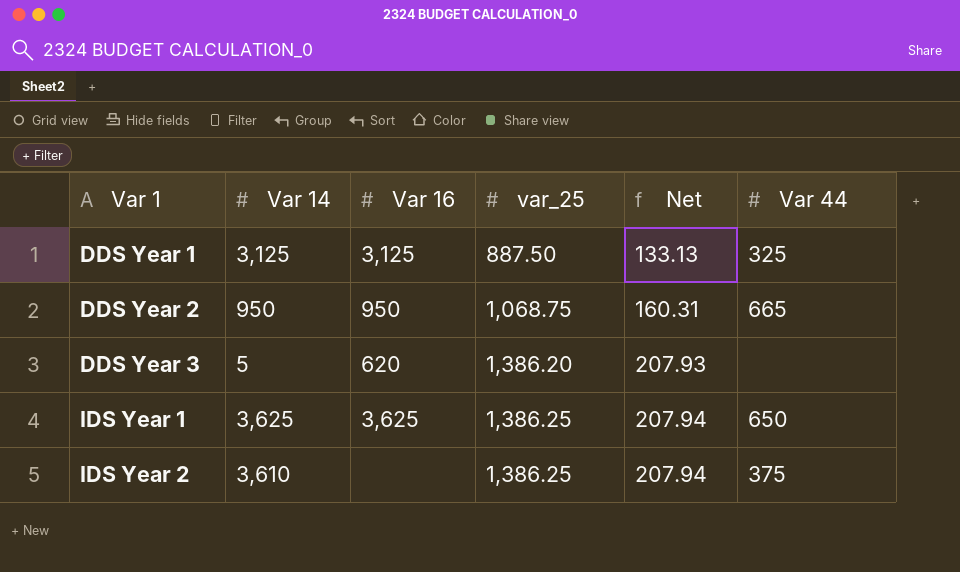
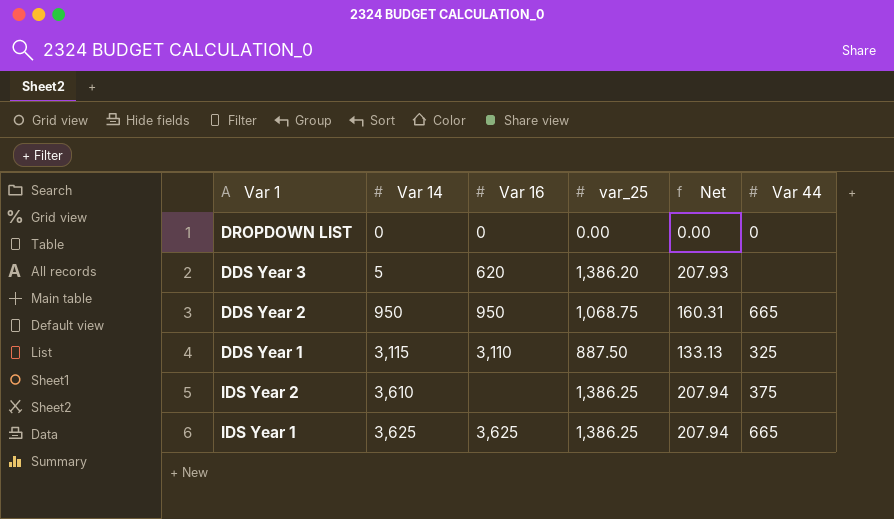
row order: Var 1 ascending -> Var 14 ascending
row DROPDOWN LIST: none -> 0 | 0 | 0.00 | 0.00 | 0
DDS Year 1 | Var 14: 3,125 -> 3,115
DDS Year 1 | Var 16: 3,125 -> 3,110
IDS Year 1 | Var 44: 650 -> 665

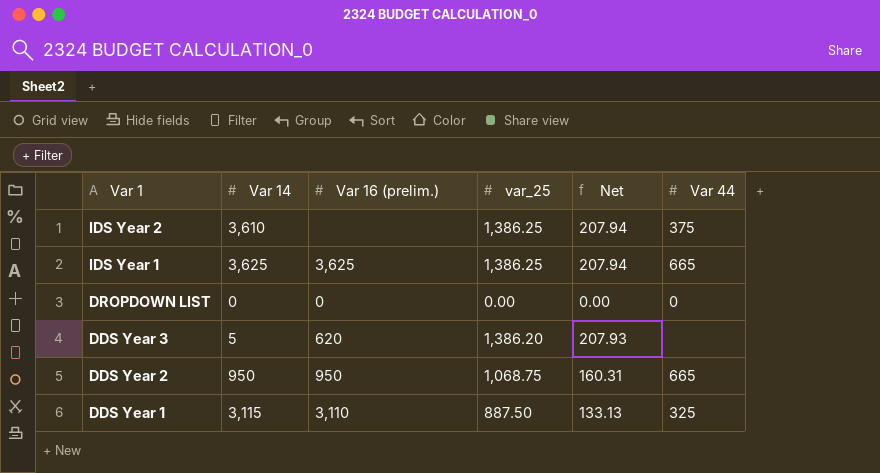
row order: Var 14 ascending -> Var 1 descending
column name: Var 16 -> Var 16 (prelim.)

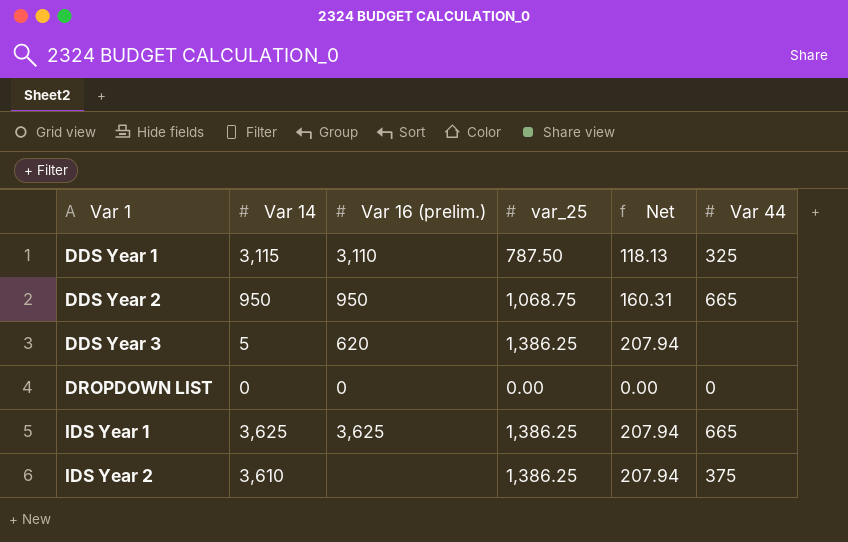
row order: Var 1 descending -> Var 1 ascending
DDS Year 1 | var_25: 887.50 -> 787.50
DDS Year 1 | Net: 133.13 -> 118.13
DDS Year 3 | var_25: 1,386.20 -> 1,386.25
DDS Year 3 | Net: 207.93 -> 207.94

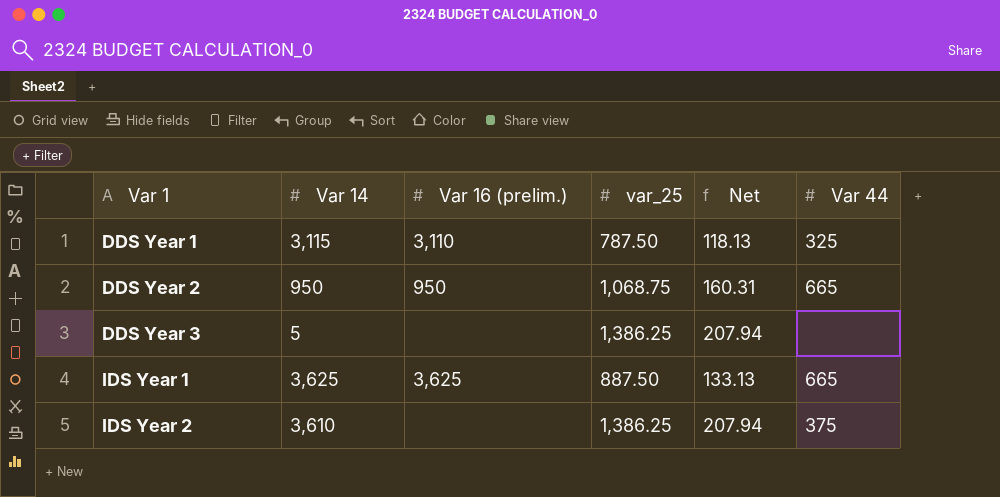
row DROPDOWN LIST: 0 | 0 | 0.00 | 0.00 | 0 -> none
DDS Year 3 | Var 16 (prelim.): 620 -> none
IDS Year 1 | var_25: 1,386.25 -> 887.50
IDS Year 1 | Net: 207.94 -> 133.13

